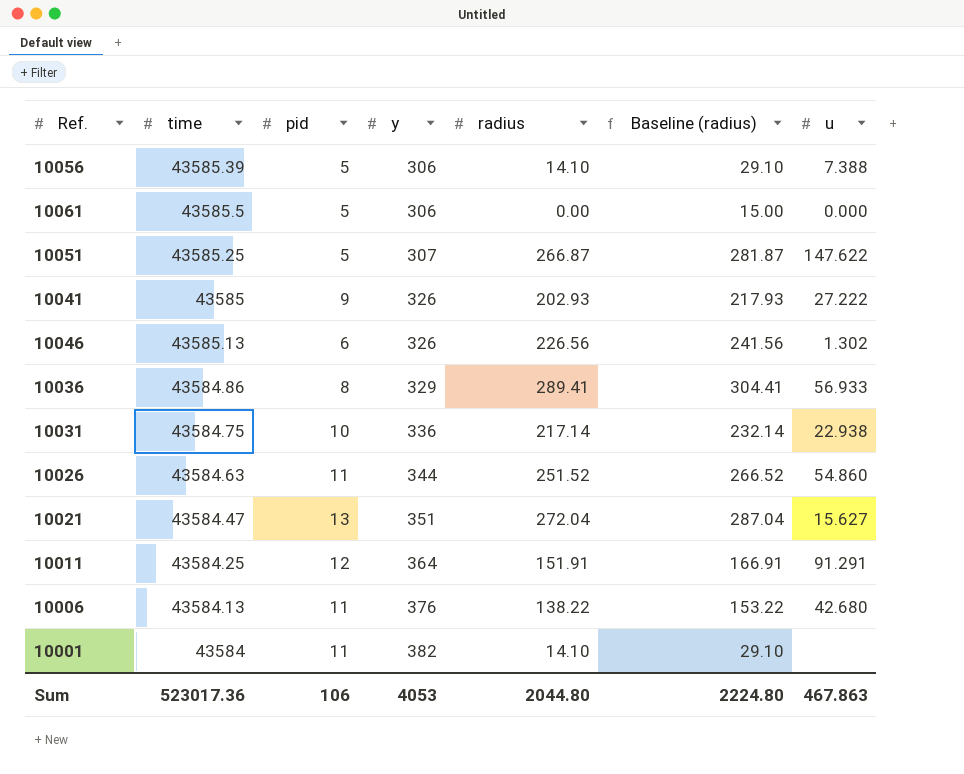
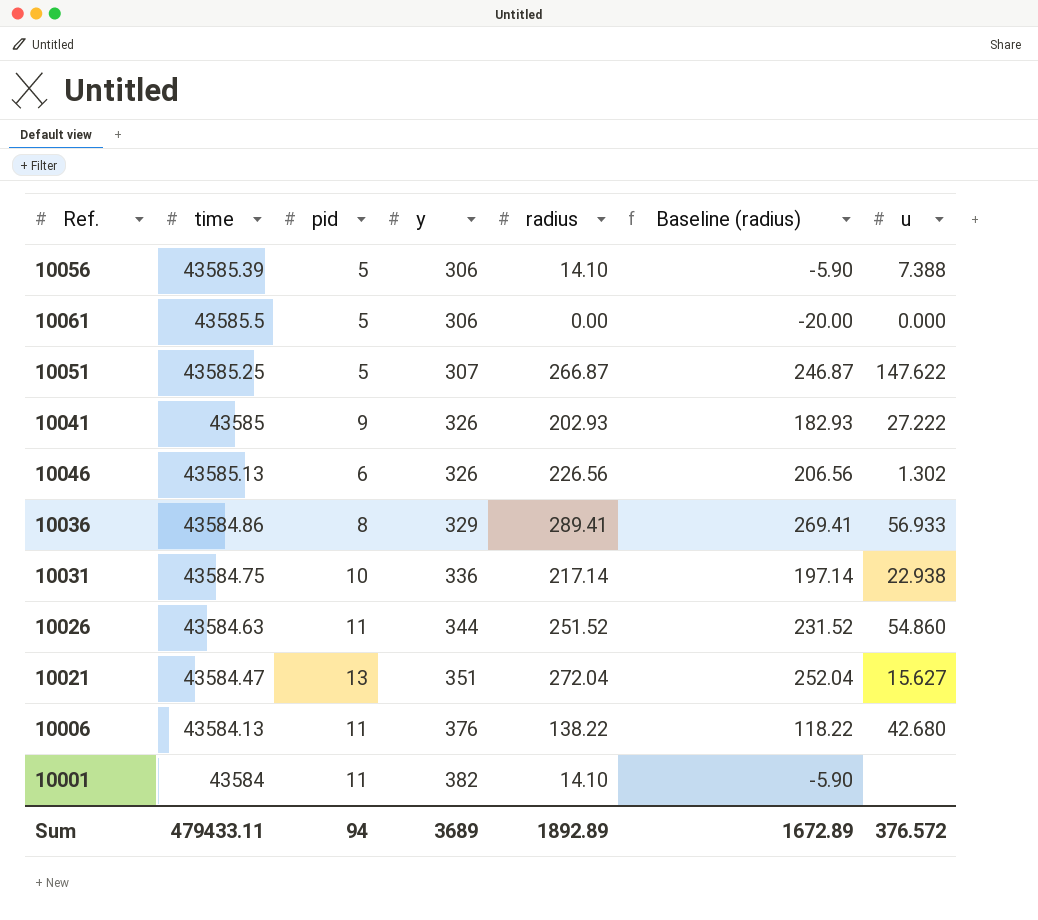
column Baseline (radius) | formula: [radius] + 15 -> [radius] - 20
row 10011: 43584.25 | 12 | 364 | 151.91 | 166.91 | 91.291 -> none
Sum | time: 523017.36 -> 479433.11
Sum | pid: 106 -> 94
Sum | y: 4053 -> 3689
Sum | radius: 2044.80 -> 1892.89
Sum | Baseline (radius): 2224.80 -> 1672.89
Sum | u: 467.863 -> 376.572

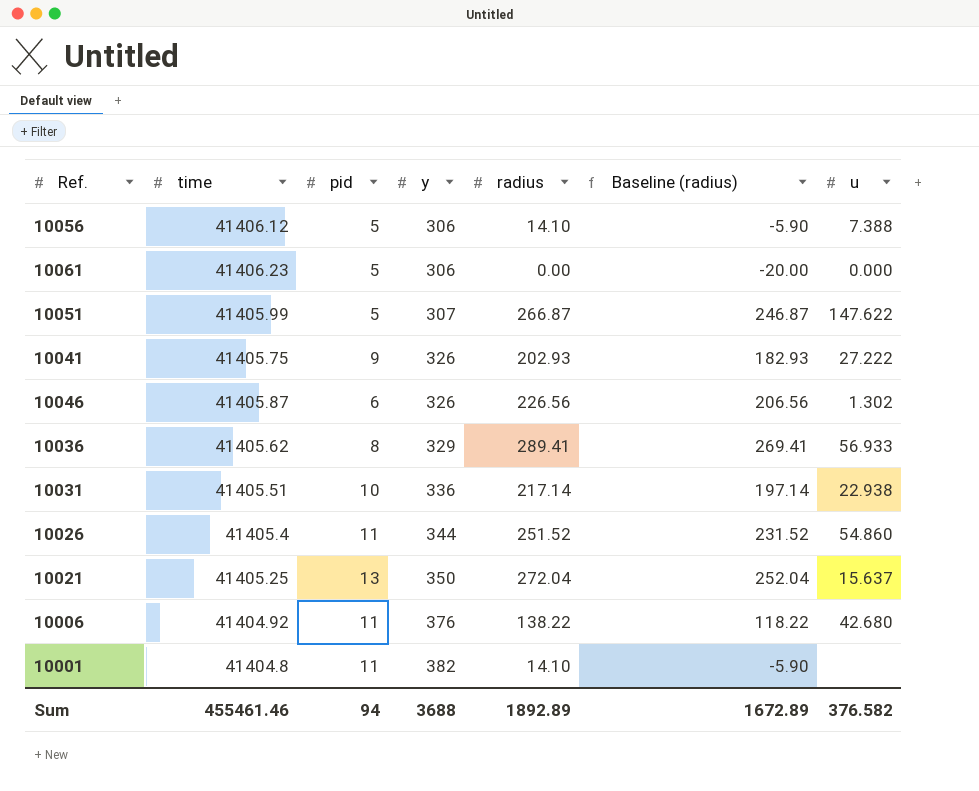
10056 | time: 43585.39 -> 41406.12
10061 | time: 43585.5 -> 41406.23
10051 | time: 43585.25 -> 41405.99
10041 | time: 43585 -> 41405.75
10046 | time: 43585.13 -> 41405.87
10036 | time: 43584.86 -> 41405.62
10031 | time: 43584.75 -> 41405.51
10026 | time: 43584.63 -> 41405.4
10021 | time: 43584.47 -> 41405.25
10021 | y: 351 -> 350
10021 | u: 15.627 -> 15.637
10006 | time: 43584.13 -> 41404.92
10001 | time: 43584 -> 41404.8
Sum | time: 479433.11 -> 455461.46
Sum | y: 3689 -> 3688
Sum | u: 376.572 -> 376.582

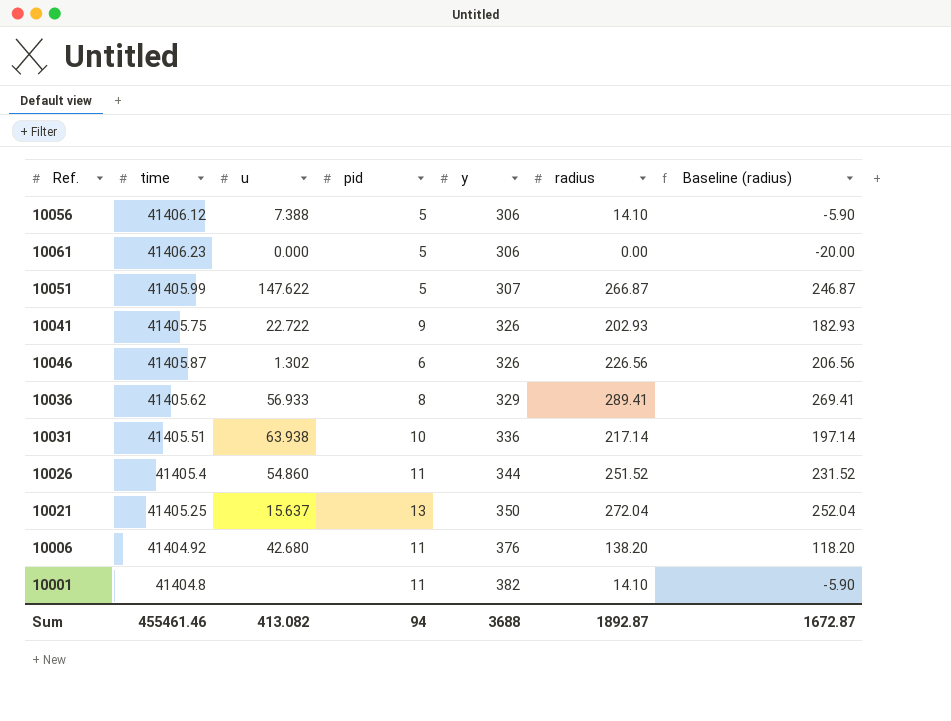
column u | position: 7 -> 3
10041 | u: 27.222 -> 22.722
10031 | u: 22.938 -> 63.938
10006 | radius: 138.22 -> 138.20
10006 | Baseline (radius): 118.22 -> 118.20
Sum | u: 376.582 -> 413.082
Sum | radius: 1892.89 -> 1892.87
Sum | Baseline (radius): 1672.89 -> 1672.87

